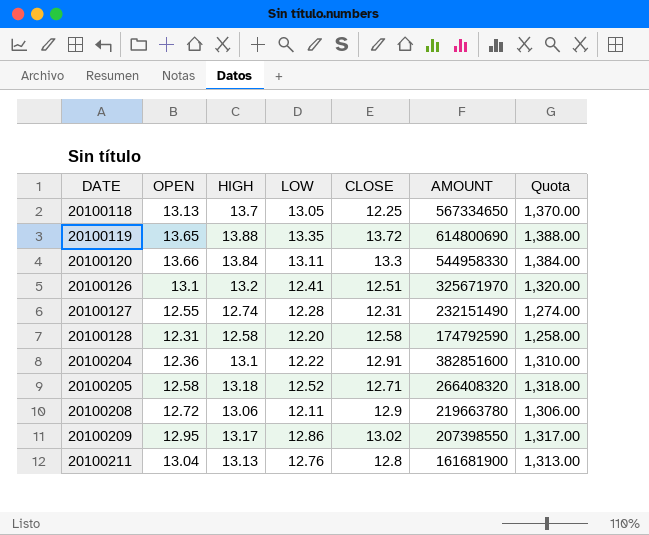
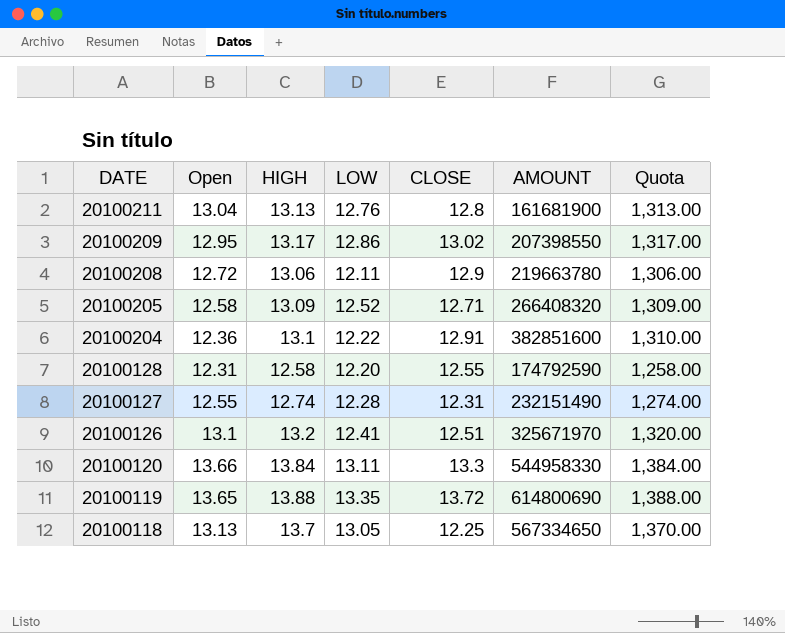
row order: DATE ascending -> DATE descending
column name: OPEN -> Open
20100205 | HIGH: 13.18 -> 13.09
20100205 | Quota: 1,318.00 -> 1,309.00
20100128 | CLOSE: 12.58 -> 12.55

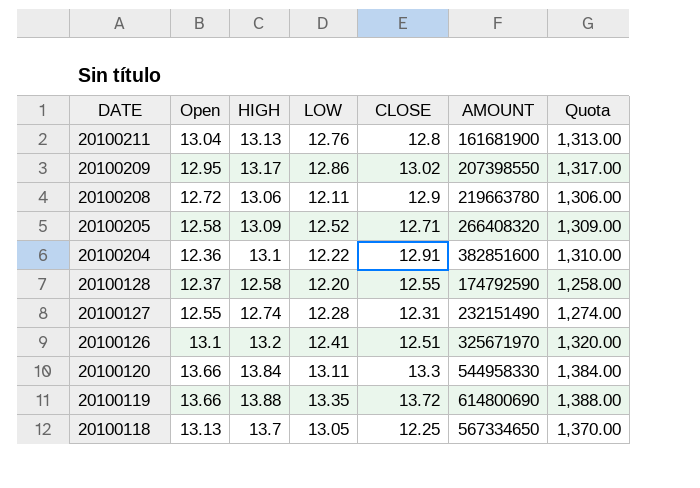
20100128 | Open: 12.31 -> 12.37
20100119 | Open: 13.65 -> 13.66

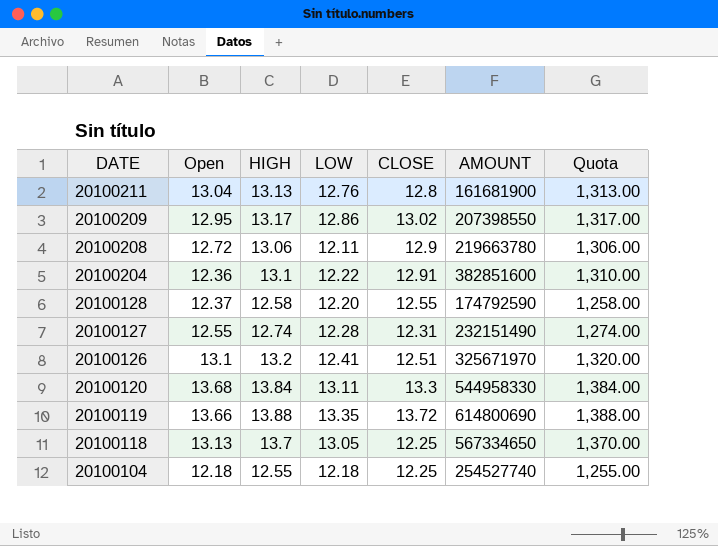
row 20100205: 12.58 | 13.09 | 12.52 | 12.71 | 266408320 | 1,309.00 -> none
20100120 | Open: 13.66 -> 13.68
row 20100104: none -> 12.18 | 12.55 | 12.18 | 12.25 | 254527740 | 1,255.00

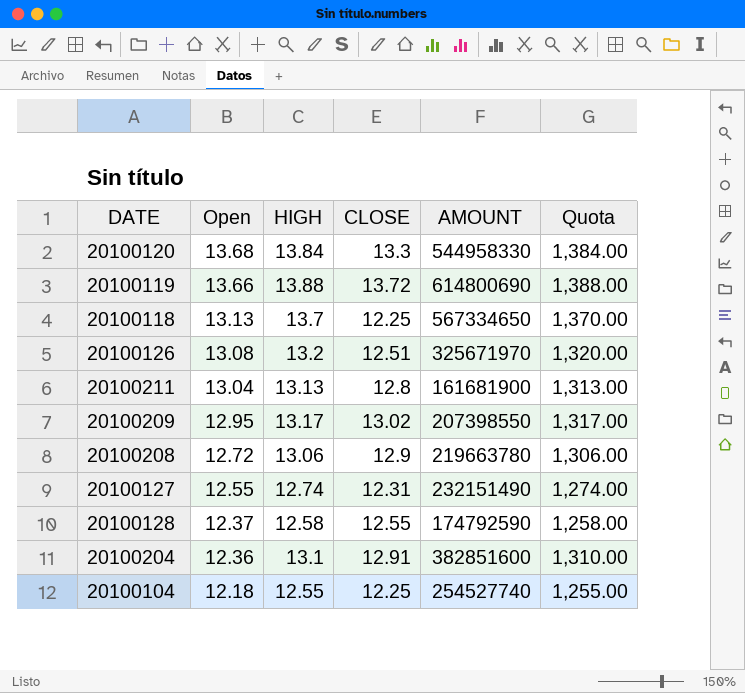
row order: DATE descending -> Open descending
column LOW | position: 4 -> none
20100126 | Open: 13.1 -> 13.08

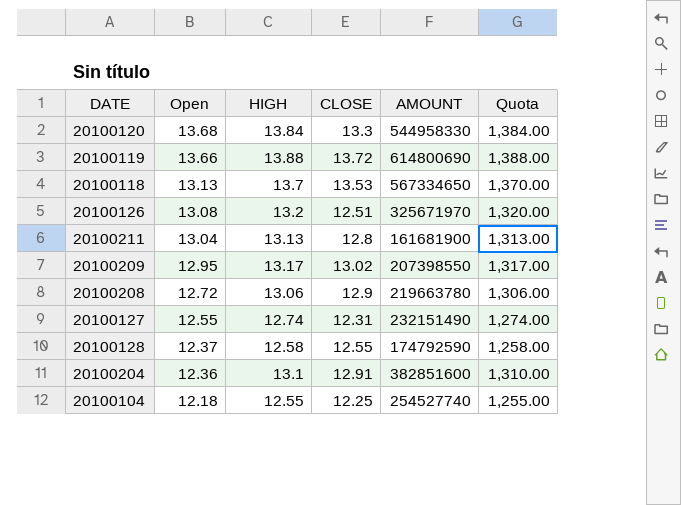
20100118 | CLOSE: 12.25 -> 13.53

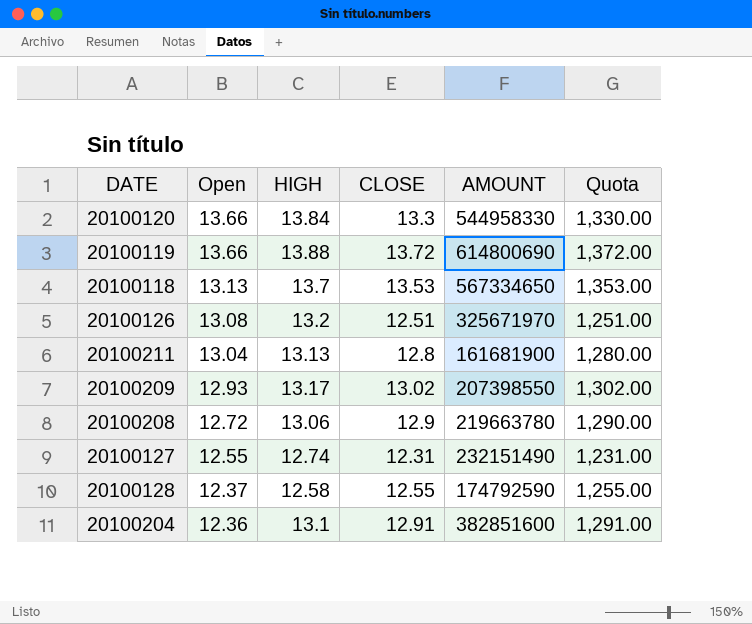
column Quota | formula: [HIGH] * 100 -> [CLOSE] * 100
row 20100104: 12.18 | 12.55 | 12.25 | 254527740 | 1,255.00 -> none
20100120 | Open: 13.68 -> 13.66
20100209 | Open: 12.95 -> 12.93

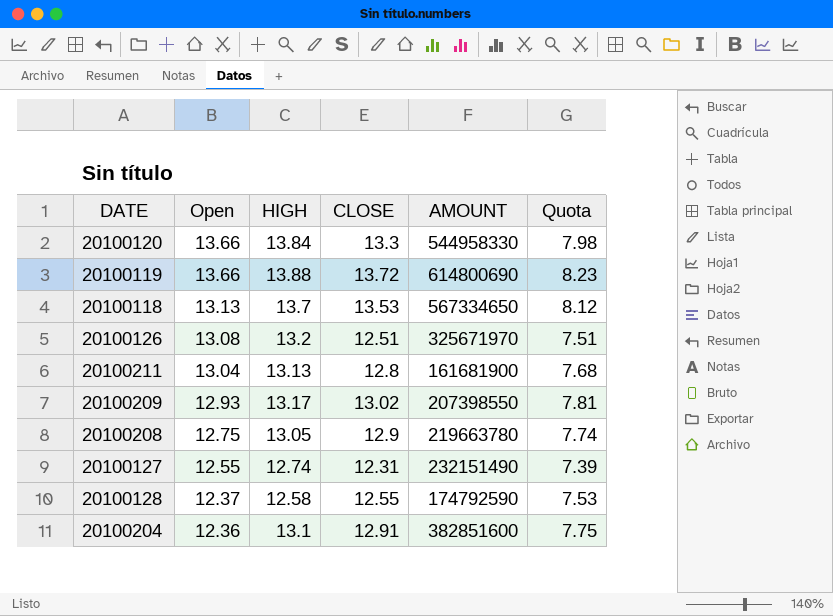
column Quota | formula: [CLOSE] * 100 -> [CLOSE] * 0.6
20100208 | Open: 12.72 -> 12.75
20100208 | HIGH: 13.06 -> 13.05

